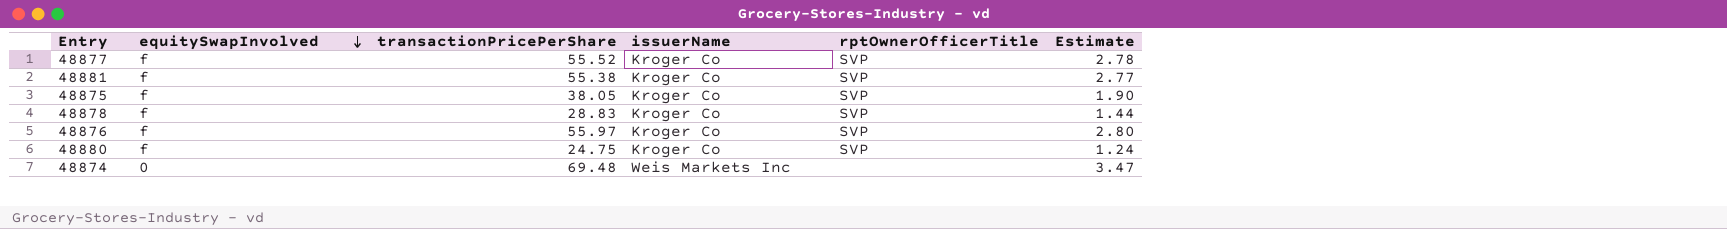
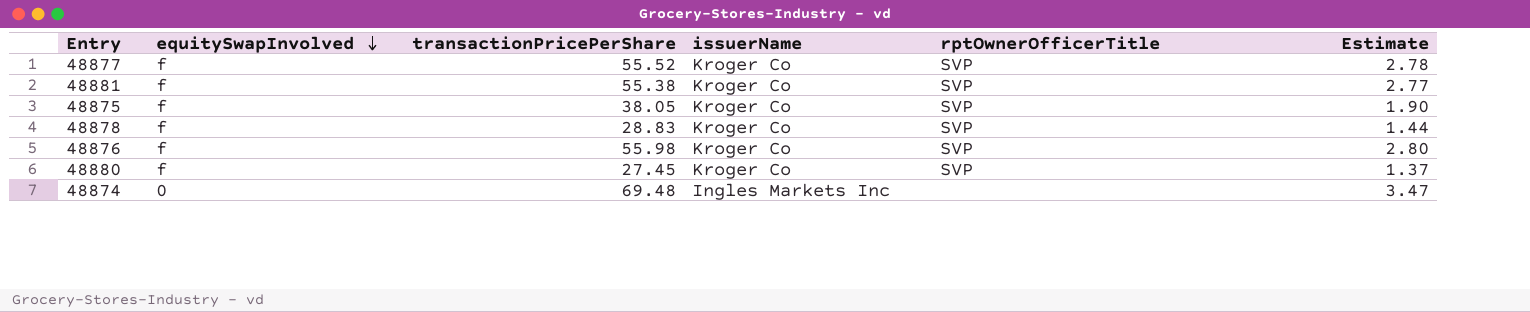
48876 | transactionPricePerShare: 55.97 -> 55.98
48880 | transactionPricePerShare: 24.75 -> 27.45
48880 | Estimate: 1.24 -> 1.37
48874 | issuerName: Weis Markets Inc -> Ingles Markets Inc

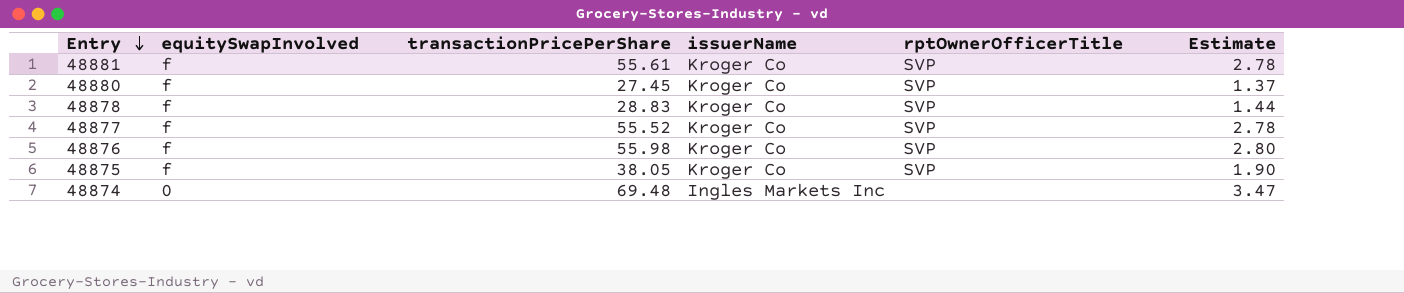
row order: equitySwapInvolved descending -> Entry descending
48881 | transactionPricePerShare: 55.38 -> 55.61
48881 | Estimate: 2.77 -> 2.78

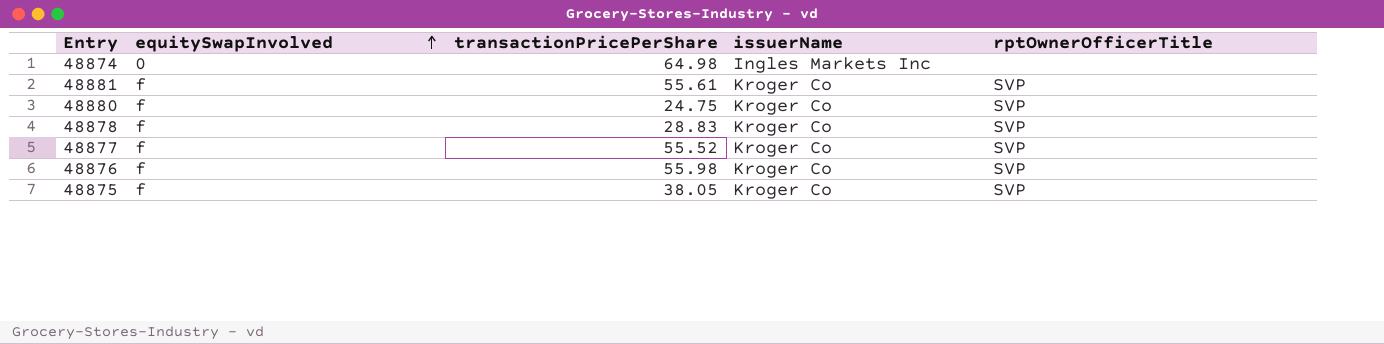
row order: Entry descending -> equitySwapInvolved ascending
column Estimate | formula: [transactionPricePerShare] * 0.05 -> none
48874 | transactionPricePerShare: 69.48 -> 64.98
48880 | transactionPricePerShare: 27.45 -> 24.75

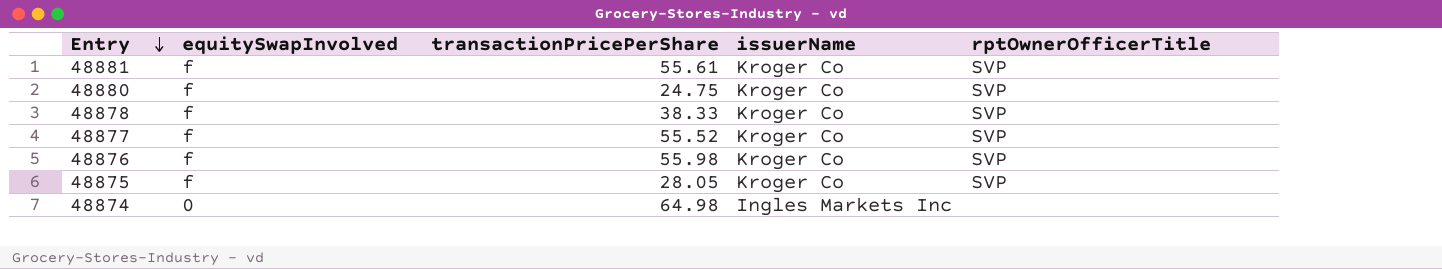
row order: equitySwapInvolved ascending -> Entry descending
48878 | transactionPricePerShare: 28.83 -> 38.33
48875 | transactionPricePerShare: 38.05 -> 28.05

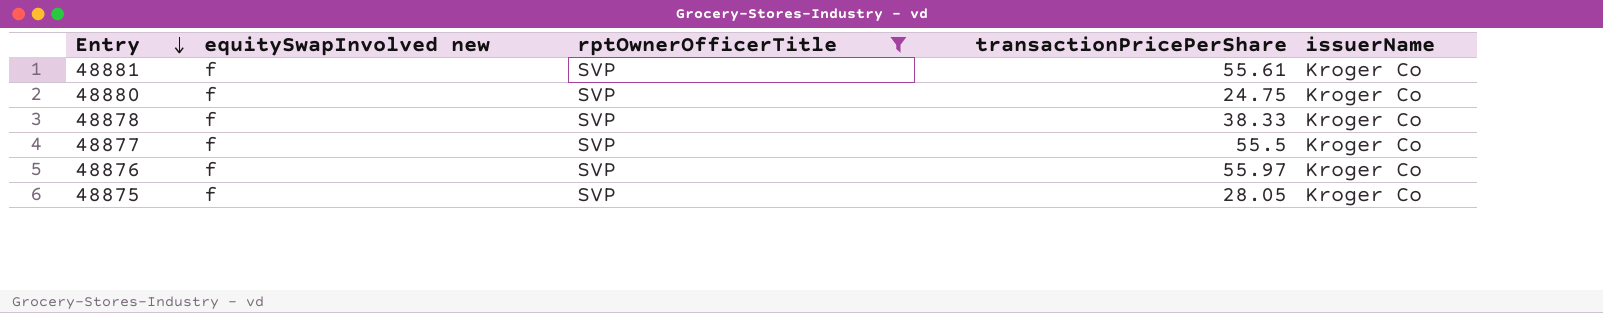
filter: none -> rptOwnerOfficerTitle = SVP
column name: equitySwapInvolved -> equitySwapInvolved new
column rptOwnerOfficerTitle | position: 5 -> 3
48877 | transactionPricePerShare: 55.52 -> 55.5
48876 | transactionPricePerShare: 55.98 -> 55.97

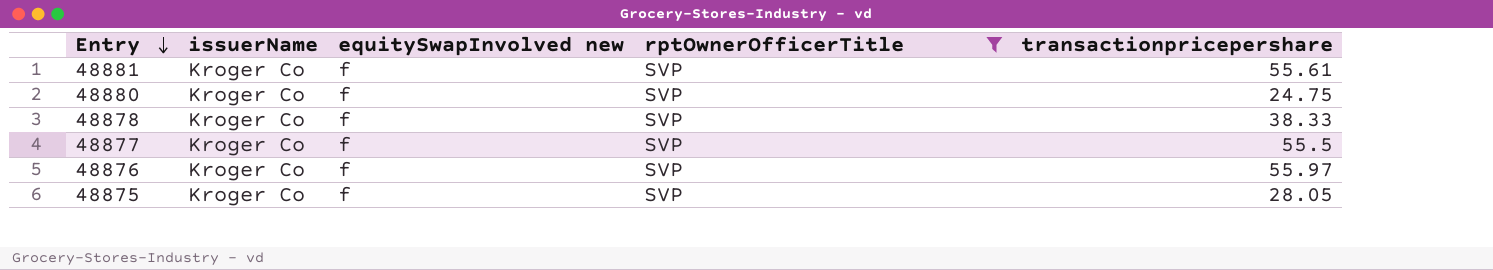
column issuerName | position: 5 -> 2
column name: transactionPricePerShare -> transactionpricepershare

